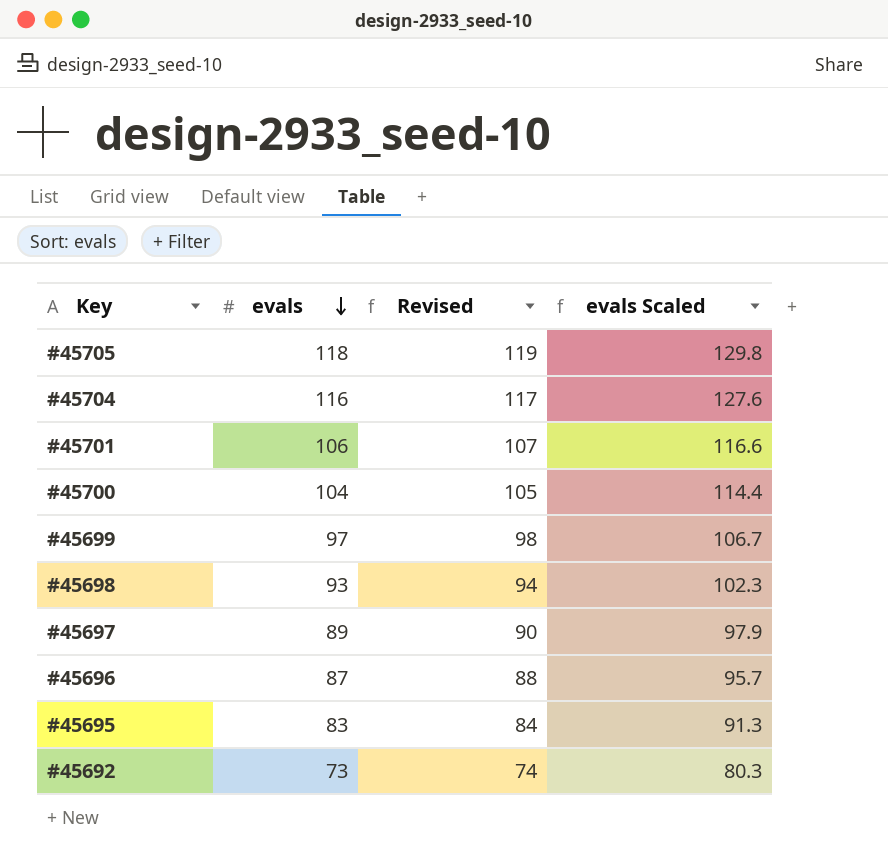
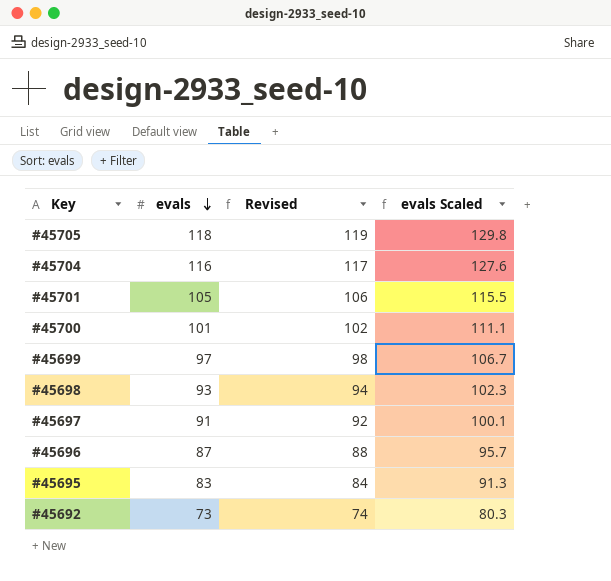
#45701 | evals: 106 -> 105
#45701 | Revised: 107 -> 106
#45701 | evals Scaled: 116.6 -> 115.5
#45700 | evals: 104 -> 101
#45700 | Revised: 105 -> 102
#45700 | evals Scaled: 114.4 -> 111.1
#45697 | evals: 89 -> 91
#45697 | Revised: 90 -> 92
#45697 | evals Scaled: 97.9 -> 100.1

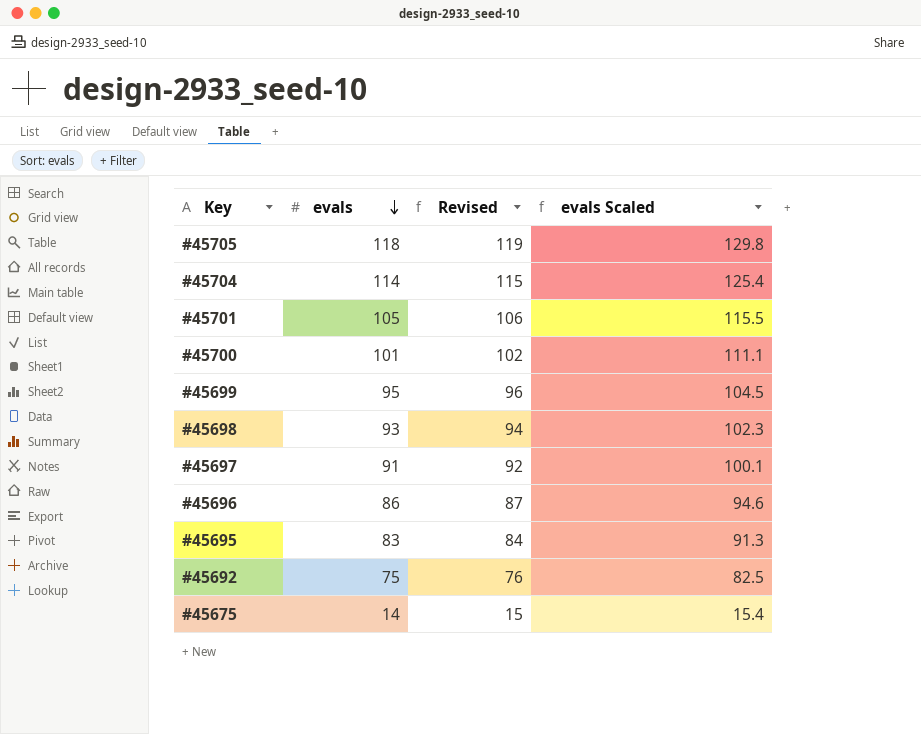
#45704 | evals: 116 -> 114
#45704 | Revised: 117 -> 115
#45704 | evals Scaled: 127.6 -> 125.4
#45699 | evals: 97 -> 95
#45699 | Revised: 98 -> 96
#45699 | evals Scaled: 106.7 -> 104.5
#45696 | evals: 87 -> 86
#45696 | Revised: 88 -> 87
#45696 | evals Scaled: 95.7 -> 94.6
#45692 | evals: 73 -> 75
#45692 | Revised: 74 -> 76
#45692 | evals Scaled: 80.3 -> 82.5
row #45675: none -> 14 | 15 | 15.4

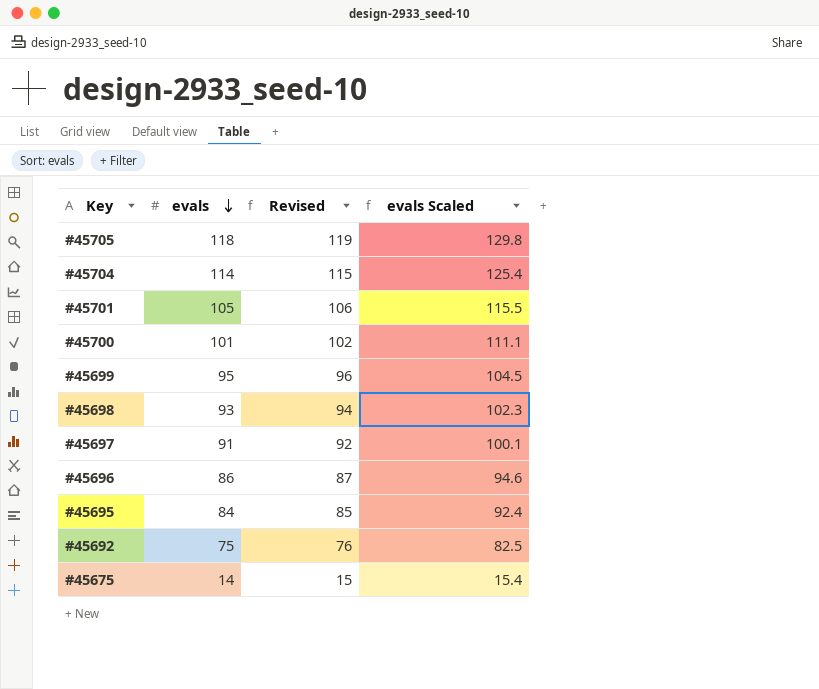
#45695 | evals: 83 -> 84
#45695 | Revised: 84 -> 85
#45695 | evals Scaled: 91.3 -> 92.4

